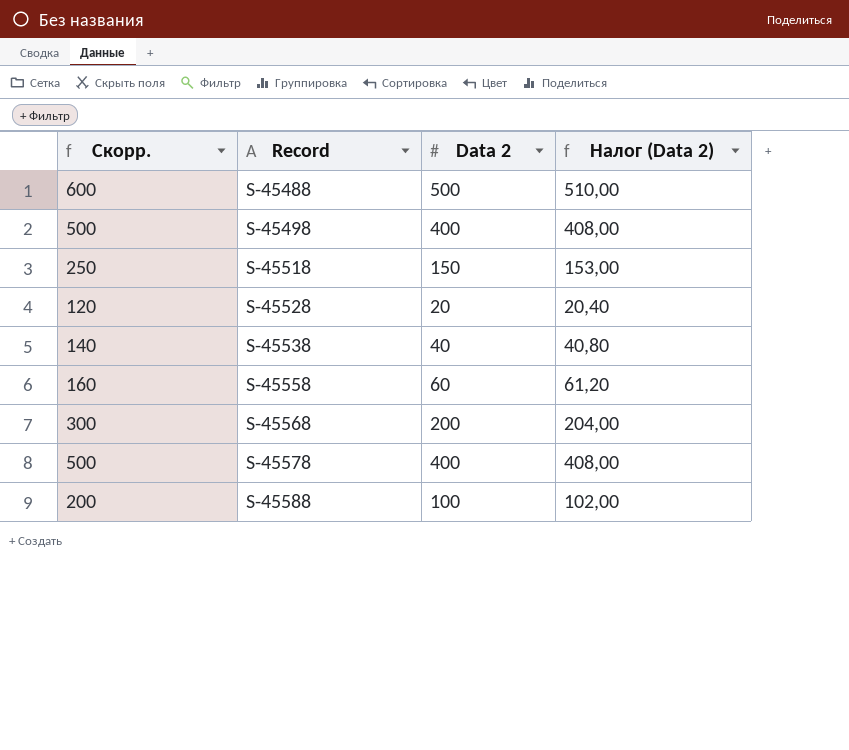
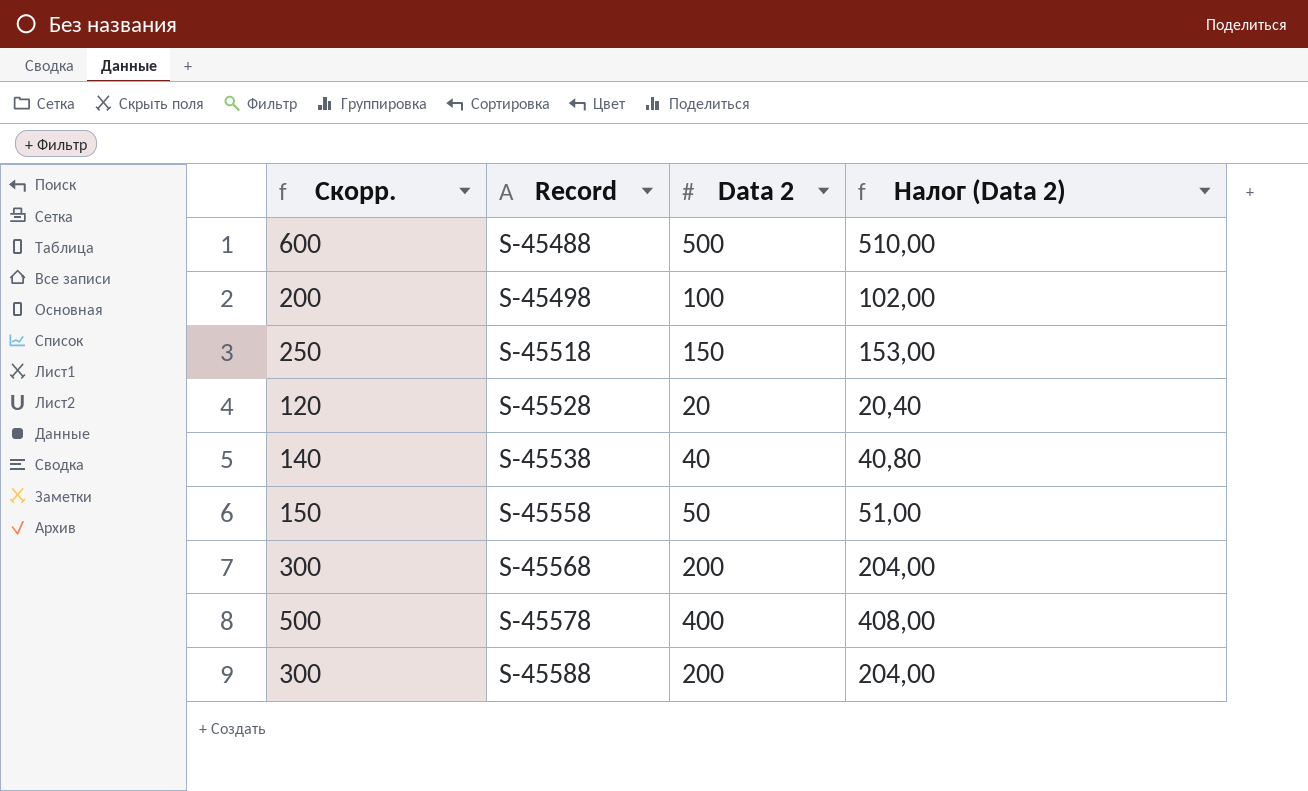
S-45498 | Скорр.: 500 -> 200
S-45498 | Data 2: 400 -> 100
S-45498 | Налог (Data 2): 408,00 -> 102,00
S-45558 | Скорр.: 160 -> 150
S-45558 | Data 2: 60 -> 50
S-45558 | Налог (Data 2): 61,20 -> 51,00
S-45588 | Скорр.: 200 -> 300
S-45588 | Data 2: 100 -> 200
S-45588 | Налог (Data 2): 102,00 -> 204,00

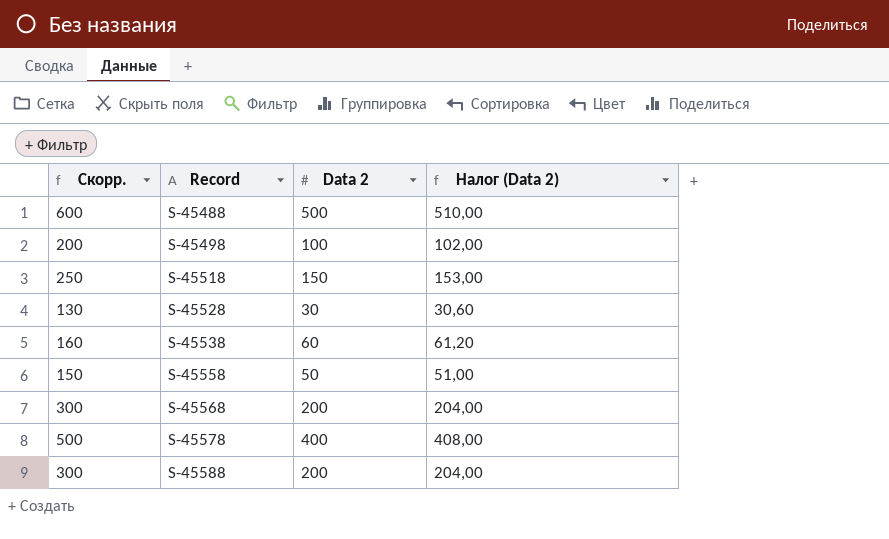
S-45528 | Скорр.: 120 -> 130
S-45528 | Data 2: 20 -> 30
S-45528 | Налог (Data 2): 20,40 -> 30,60
S-45538 | Скорр.: 140 -> 160
S-45538 | Data 2: 40 -> 60
S-45538 | Налог (Data 2): 40,80 -> 61,20

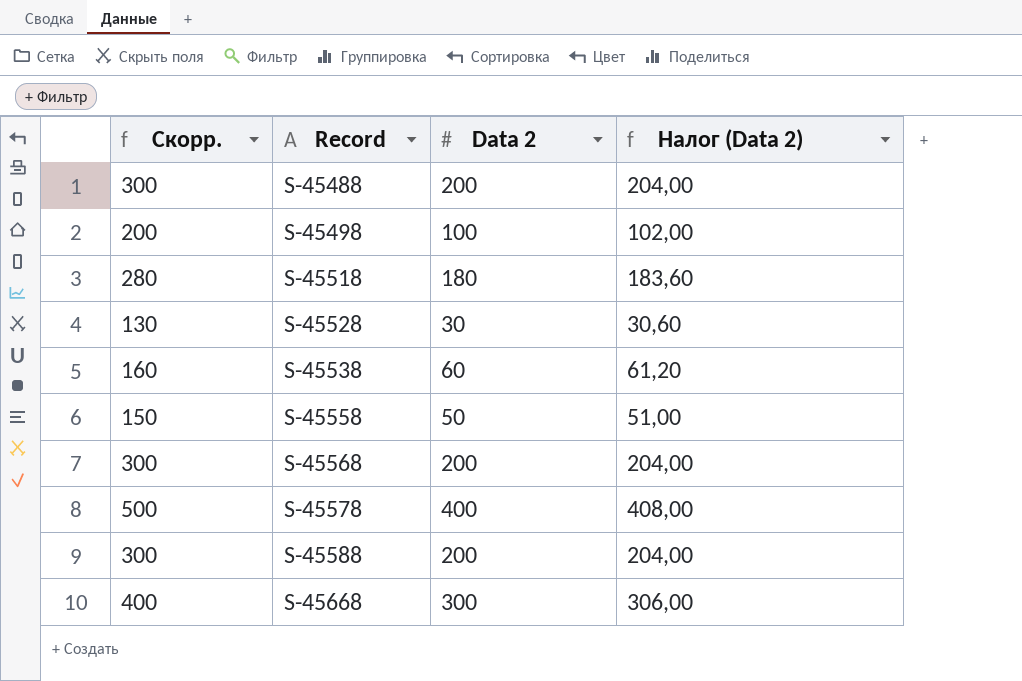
S-45488 | Скорр.: 600 -> 300
S-45488 | Data 2: 500 -> 200
S-45488 | Налог (Data 2): 510,00 -> 204,00
S-45518 | Скорр.: 250 -> 280
S-45518 | Data 2: 150 -> 180
S-45518 | Налог (Data 2): 153,00 -> 183,60
row S-45668: none -> 400 | 300 | 306,00

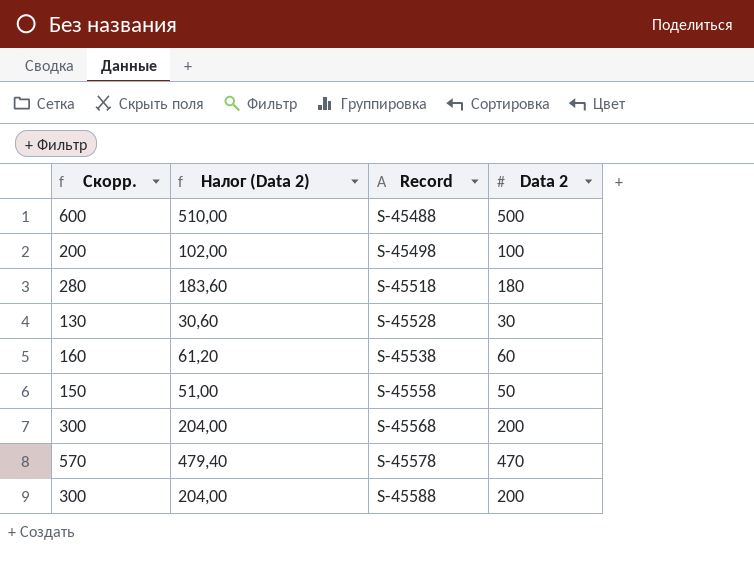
column Налог (Data 2) | position: 4 -> 2
row S-45668: 400 | 300 | 306,00 -> none
S-45488 | Скорр.: 300 -> 600
S-45488 | Налог (Data 2): 204,00 -> 510,00
S-45488 | Data 2: 200 -> 500
S-45578 | Скорр.: 500 -> 570
S-45578 | Налог (Data 2): 408,00 -> 479,40
S-45578 | Data 2: 400 -> 470

